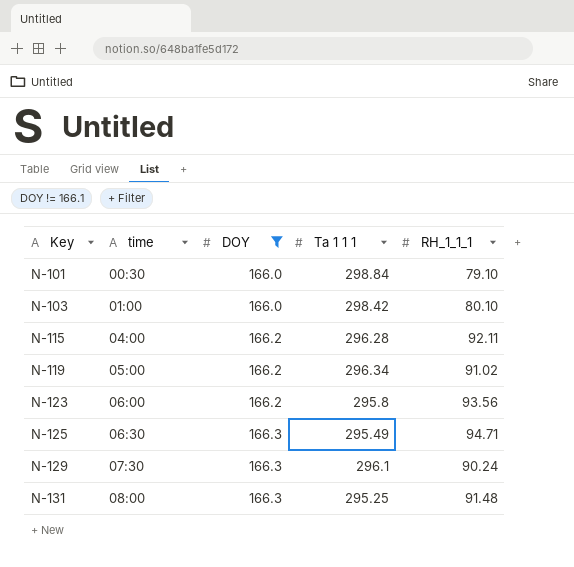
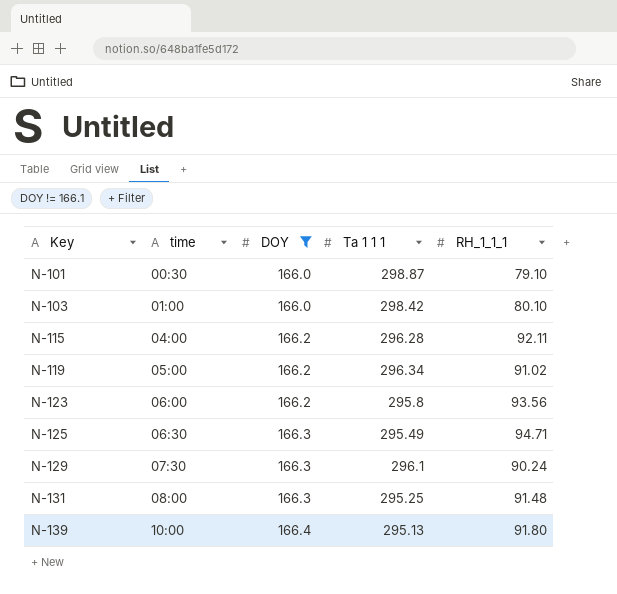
N-101 | Ta 1 1 1: 298.84 -> 298.87
row N-139: none -> 10:00 | 166.4 | 295.13 | 91.80

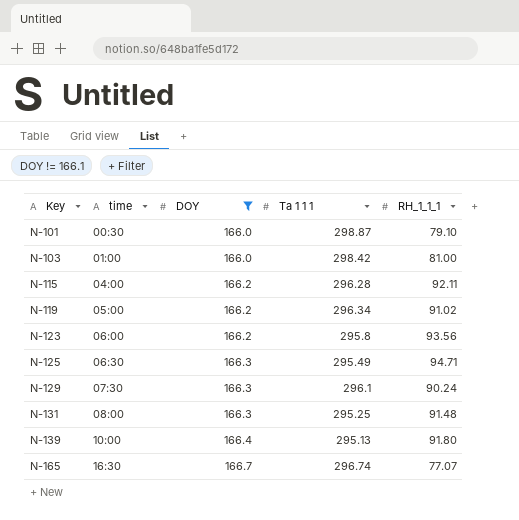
N-103 | RH_1_1_1: 80.10 -> 81.00
row N-165: none -> 16:30 | 166.7 | 296.74 | 77.07

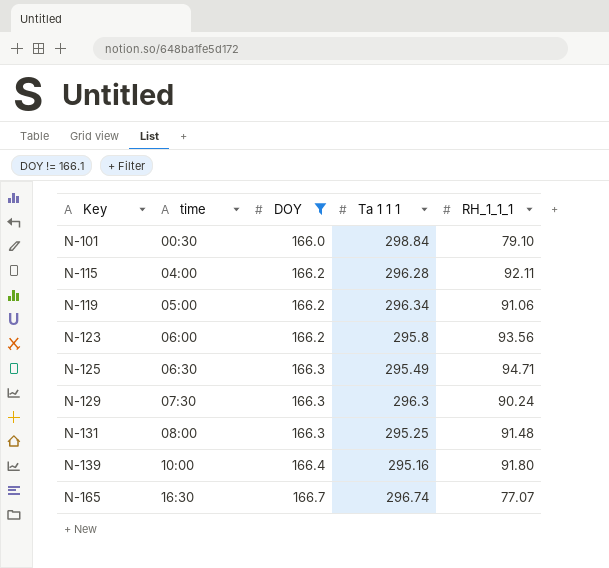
row N-103: 01:00 | 166.0 | 298.42 | 81.00 -> none
N-101 | Ta 1 1 1: 298.87 -> 298.84
N-119 | RH_1_1_1: 91.02 -> 91.06
N-129 | Ta 1 1 1: 296.1 -> 296.3
N-139 | Ta 1 1 1: 295.13 -> 295.16

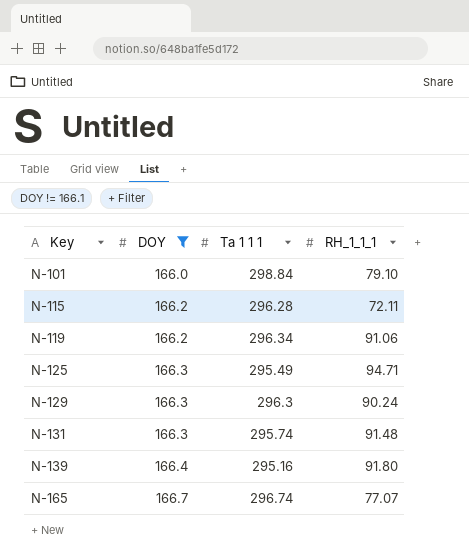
column time | position: 2 -> none
row N-123: 06:00 | 166.2 | 295.8 | 93.56 -> none
N-115 | RH_1_1_1: 92.11 -> 72.11
N-131 | Ta 1 1 1: 295.25 -> 295.74

